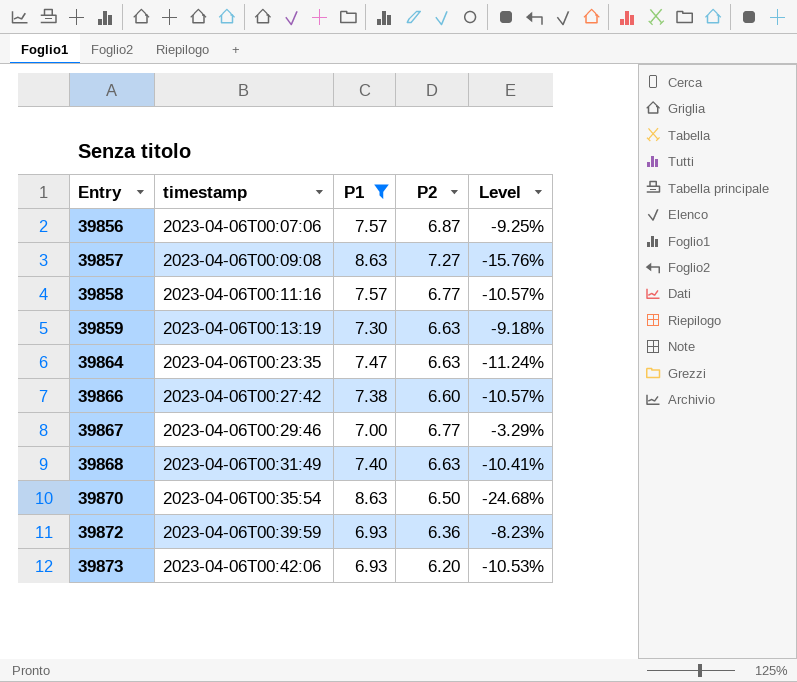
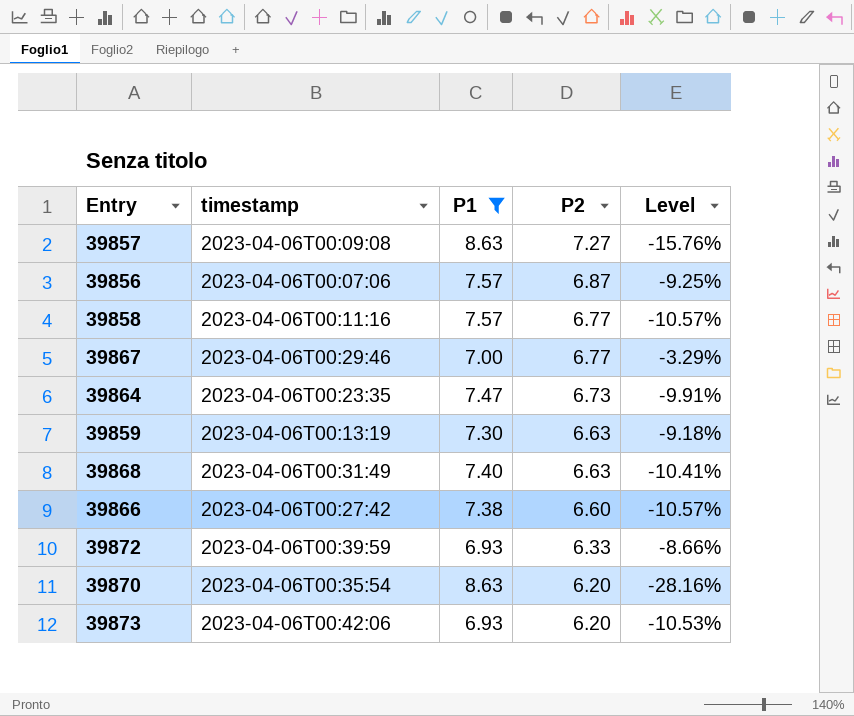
row order: Entry ascending -> P2 descending
39864 | P2: 6.63 -> 6.73
39864 | Level: -11.24% -> -9.91%
39872 | P2: 6.36 -> 6.33
39872 | Level: -8.23% -> -8.66%
39870 | P2: 6.50 -> 6.20
39870 | Level: -24.68% -> -28.16%

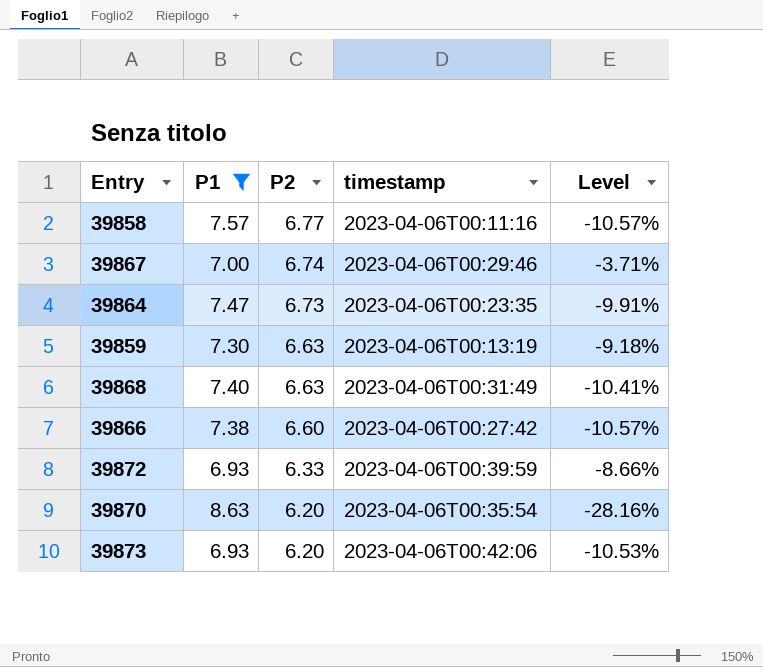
column timestamp | position: 2 -> 4
row 39857: 2023-04-06T00:09:08 | 8.63 | 7.27 | -15.76% -> none
row 39856: 2023-04-06T00:07:06 | 7.57 | 6.87 | -9.25% -> none
39867 | P2: 6.77 -> 6.74
39867 | Level: -3.29% -> -3.71%

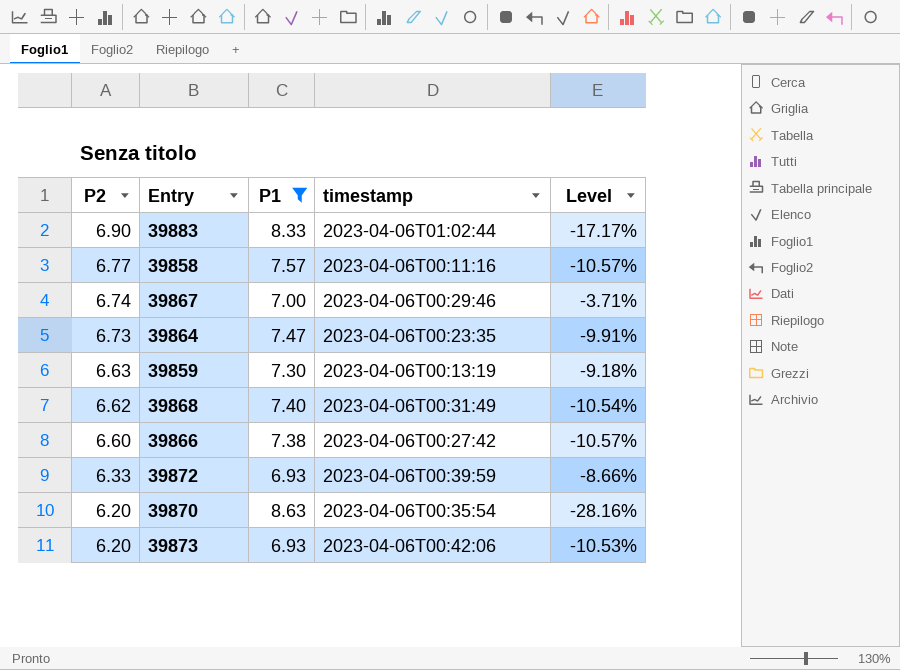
column P2 | position: 3 -> 1
row 39883: none -> 6.90 | 8.33 | 2023-04-06T01:02:44 | -17.17%
39868 | P2: 6.63 -> 6.62
39868 | Level: -10.41% -> -10.54%

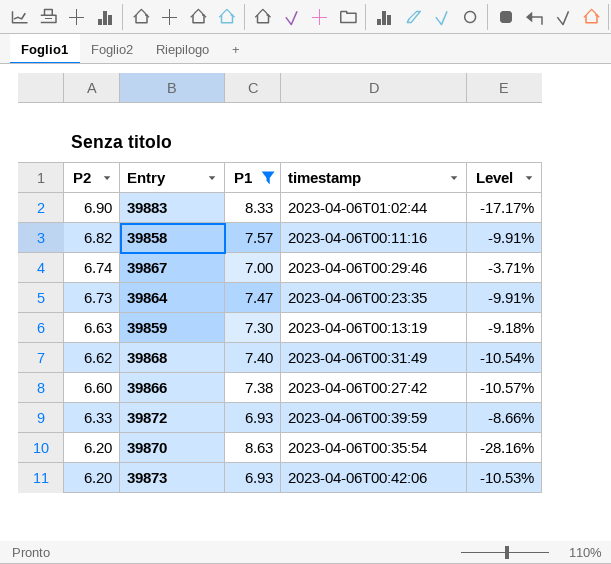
39858 | P2: 6.77 -> 6.82
39858 | Level: -10.57% -> -9.91%

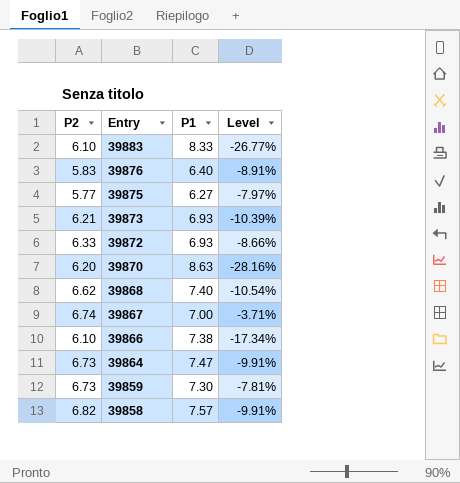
filter: P1 >= 6.93 -> none
row order: P2 descending -> Entry descending
column timestamp | position: 4 -> none
39883 | P2: 6.90 -> 6.10
39883 | Level: -17.17% -> -26.77%
39873 | P2: 6.20 -> 6.21
39873 | Level: -10.53% -> -10.39%
39866 | P2: 6.60 -> 6.10
39866 | Level: -10.57% -> -17.34%
39859 | P2: 6.63 -> 6.73
39859 | Level: -9.18% -> -7.81%

